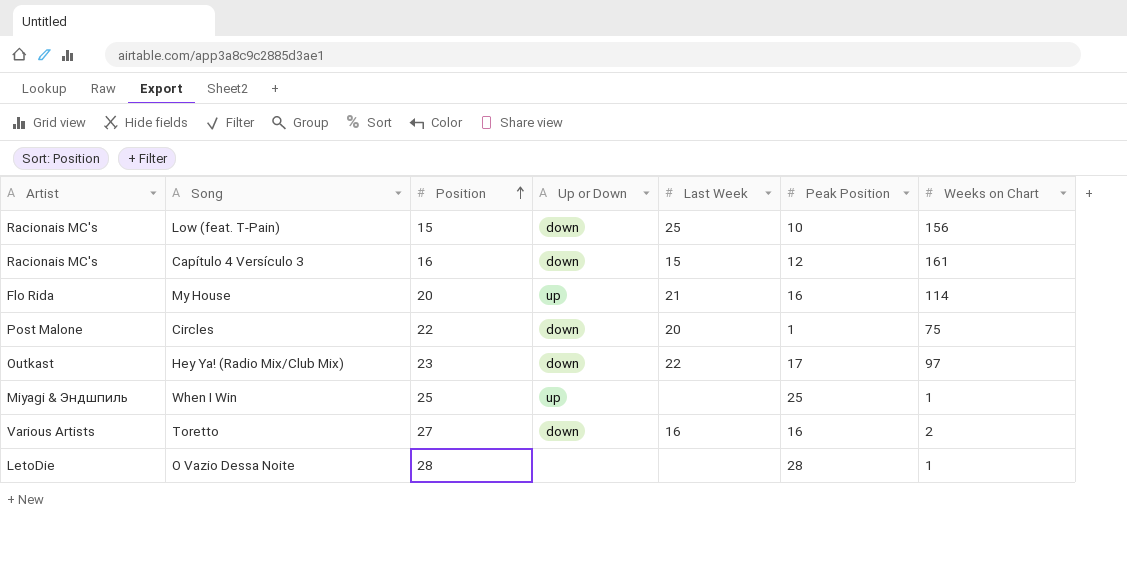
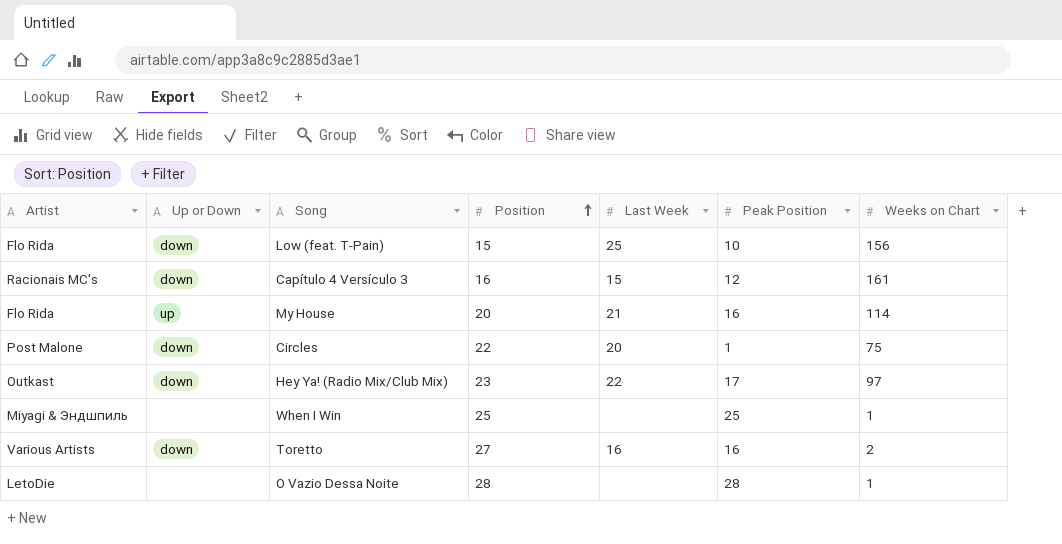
column Up or Down | position: 4 -> 2
Low (feat. T-Pain) | Artist: Racionais MC's -> Flo Rida
When I Win | Up or Down: up -> none

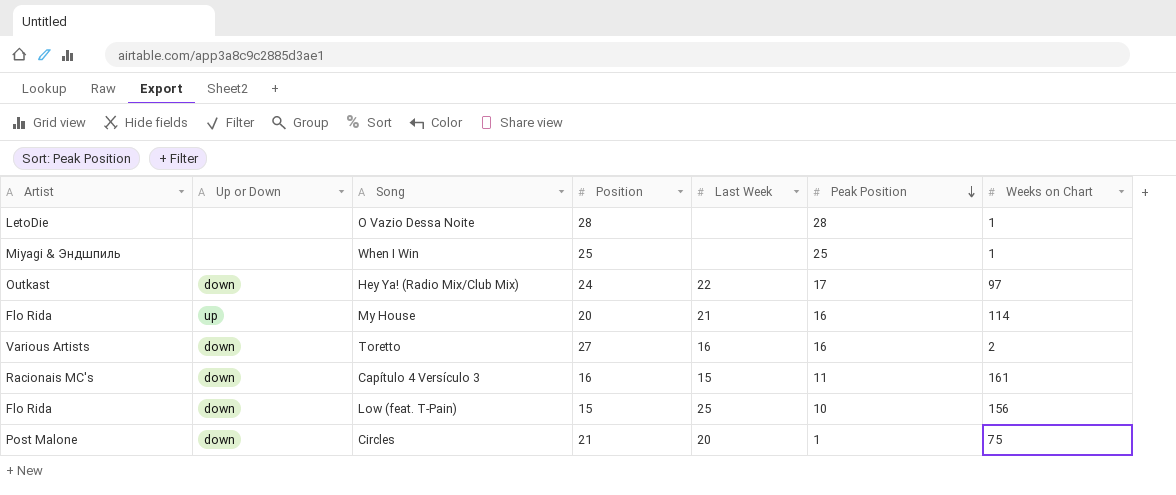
row order: Position ascending -> Peak Position descending
Hey Ya! (Radio Mix/Club Mix) | Position: 23 -> 24
Capítulo 4 Versículo 3 | Peak Position: 12 -> 11
Circles | Position: 22 -> 21

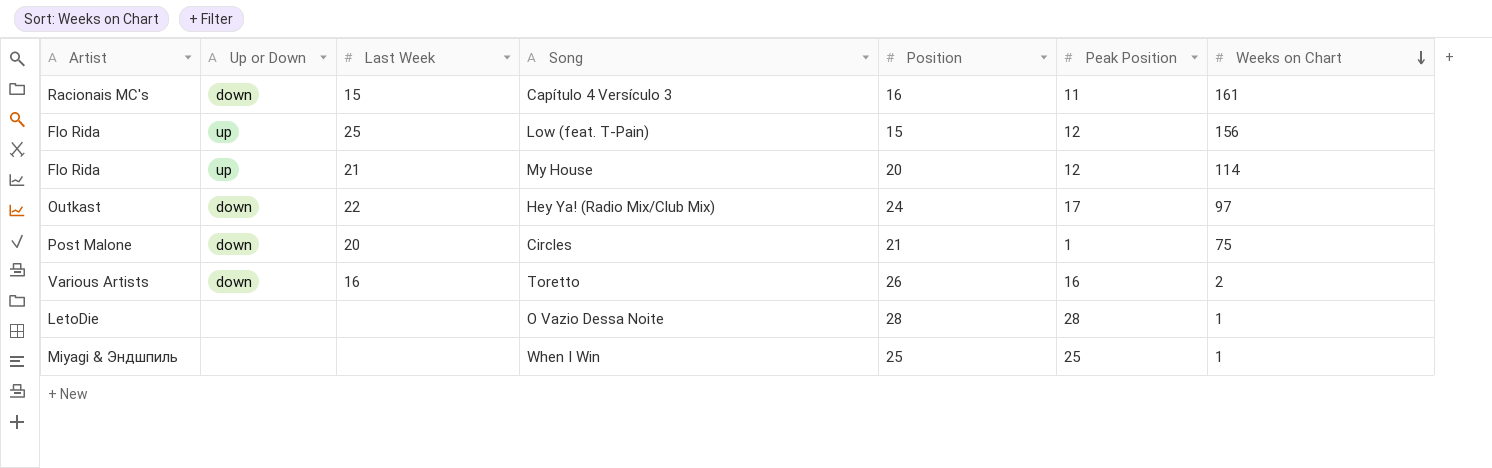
row order: Peak Position descending -> Weeks on Chart descending
column Last Week | position: 5 -> 3
Low (feat. T-Pain) | Up or Down: down -> up
Low (feat. T-Pain) | Peak Position: 10 -> 12
My House | Peak Position: 16 -> 12
Toretto | Position: 27 -> 26

